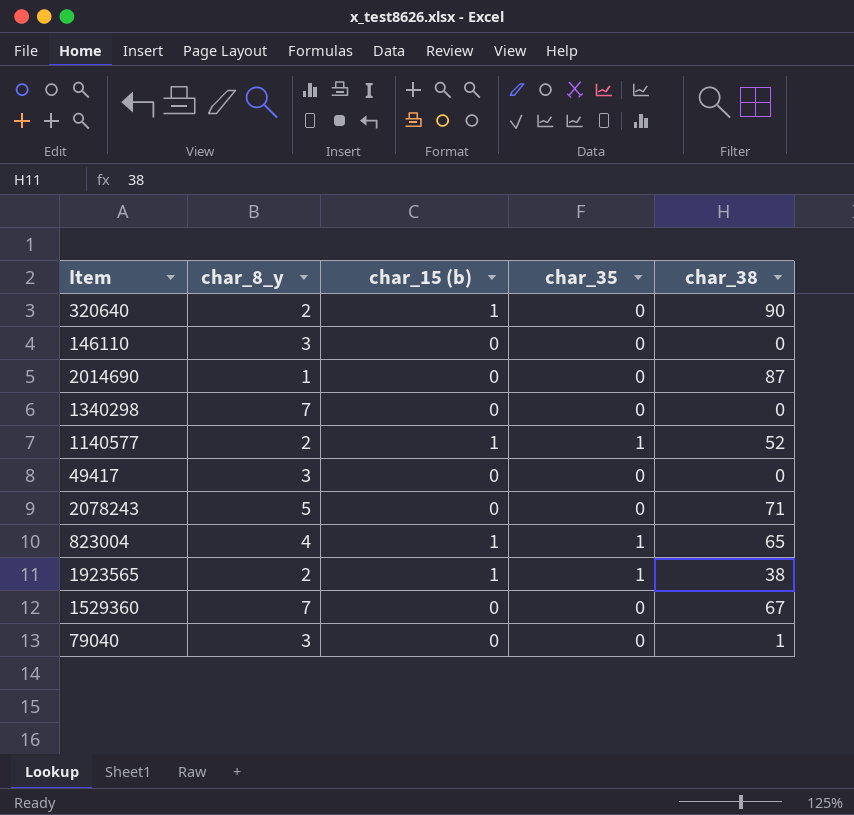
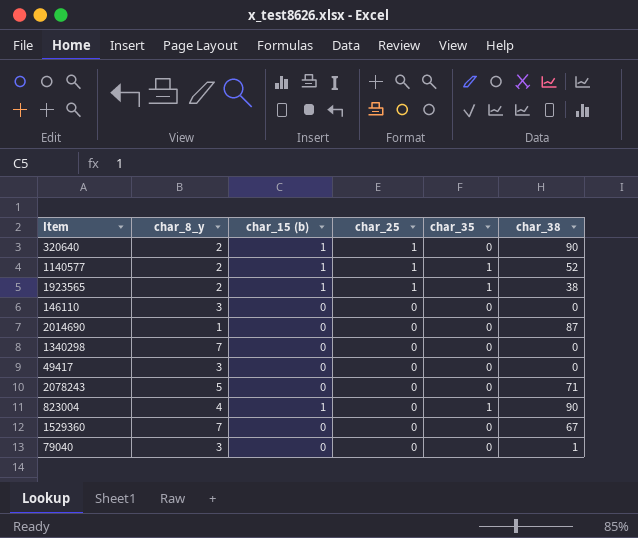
row order: none -> char_25 descending
column char_25 | position: none -> 4
823004 | char_38: 65 -> 90

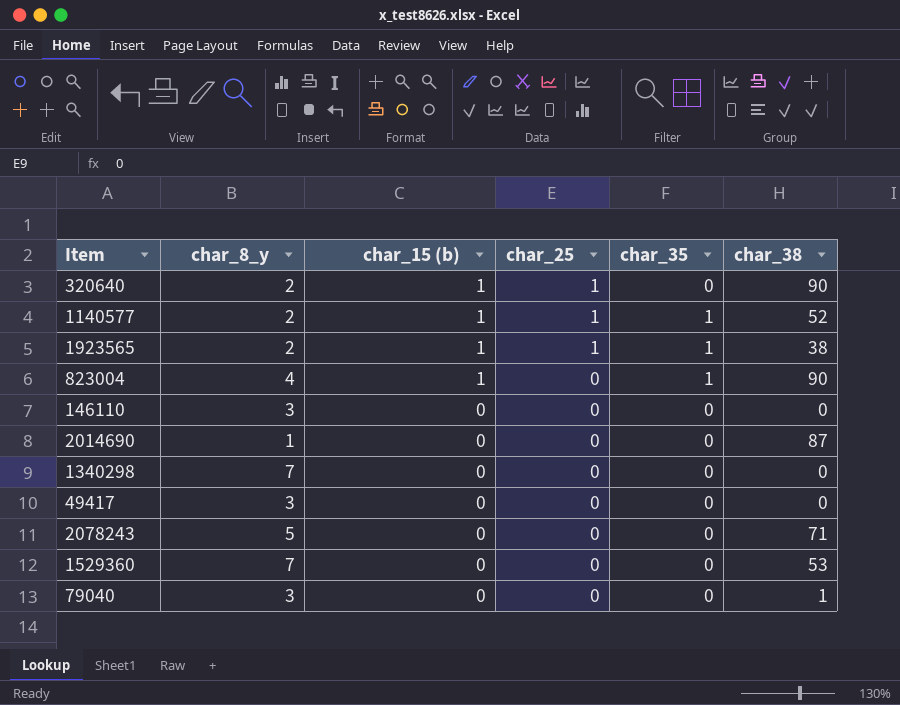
row order: char_25 descending -> char_15 (b) descending
1529360 | char_38: 67 -> 53

